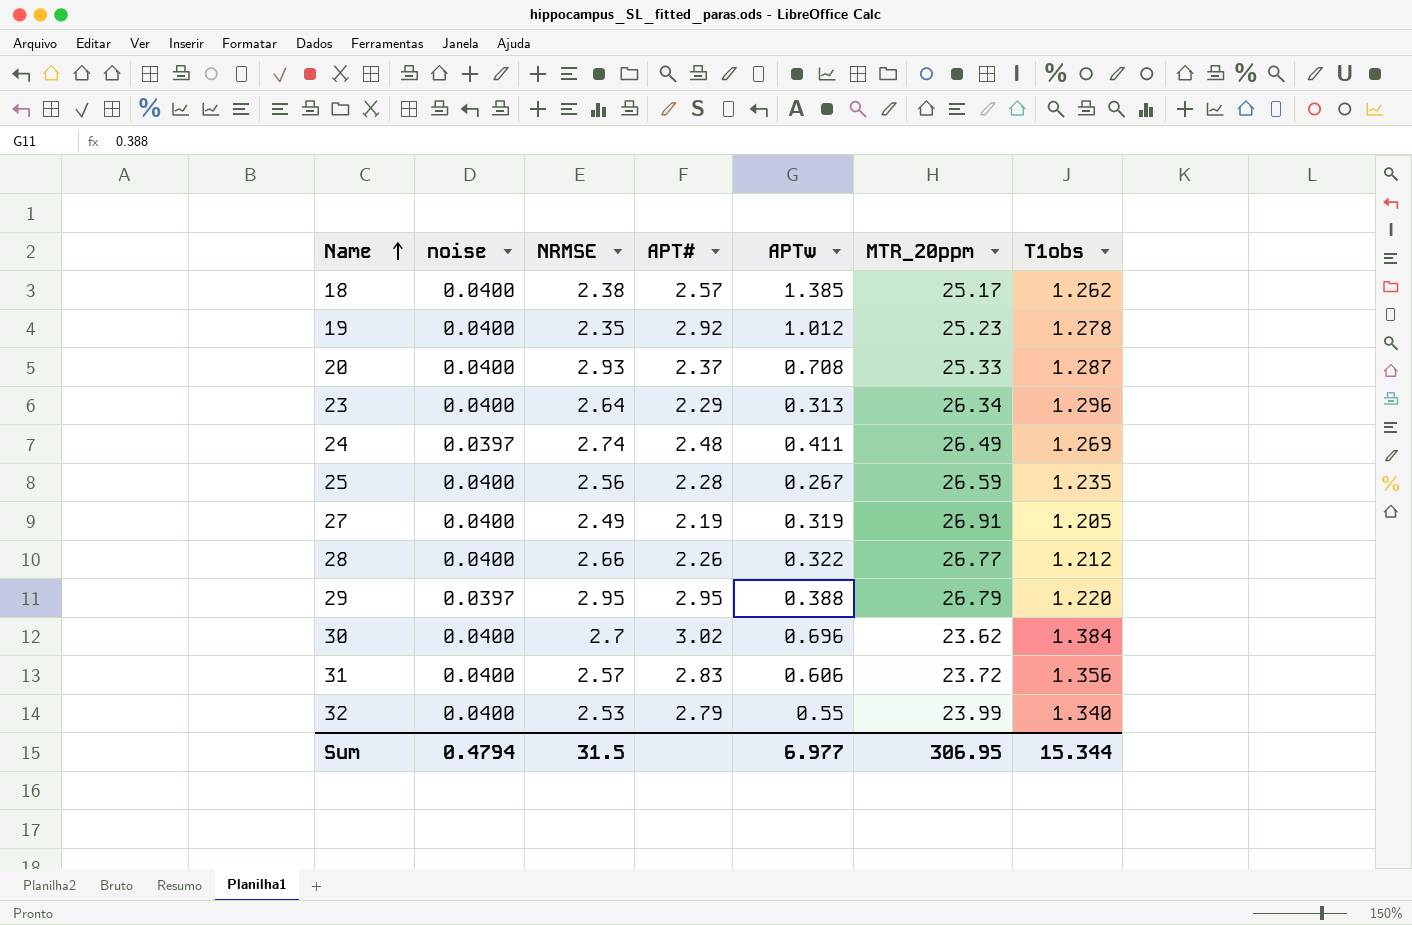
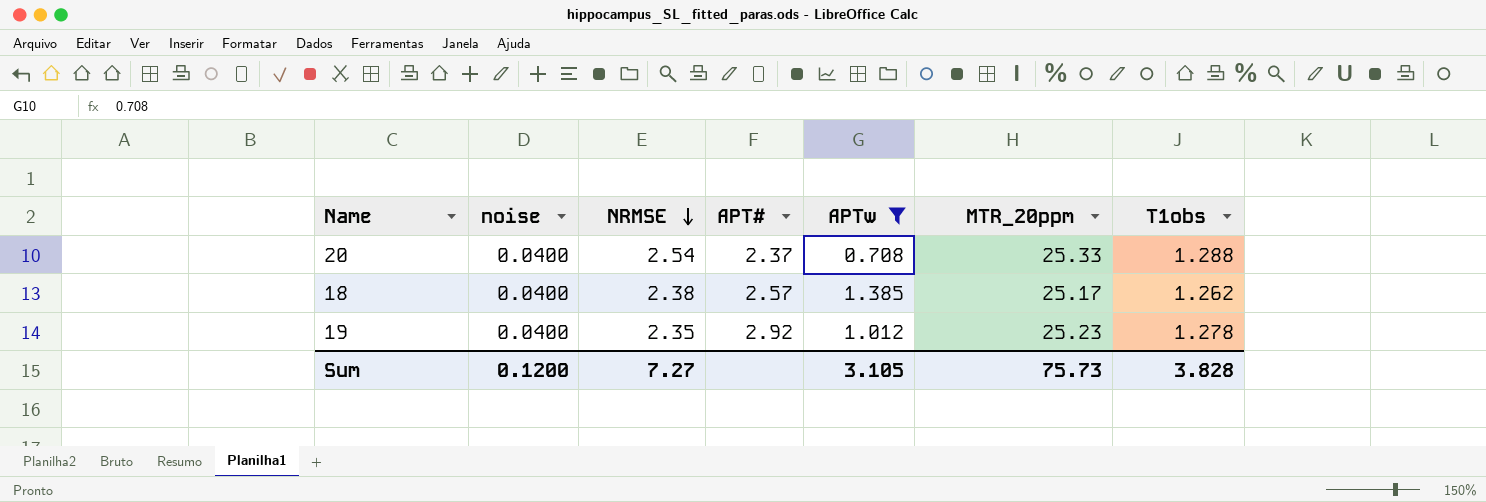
filter: none -> APTw >= 0.708
row order: Name ascending -> NRMSE descending
20 | NRMSE: 2.93 -> 2.54
20 | T1obs: 1.287 -> 1.288
Sum | noise: 0.4794 -> 0.1200
Sum | NRMSE: 31.5 -> 7.27
Sum | APTw: 6.977 -> 3.105
Sum | MTR_20ppm: 306.95 -> 75.73
Sum | T1obs: 15.344 -> 3.828

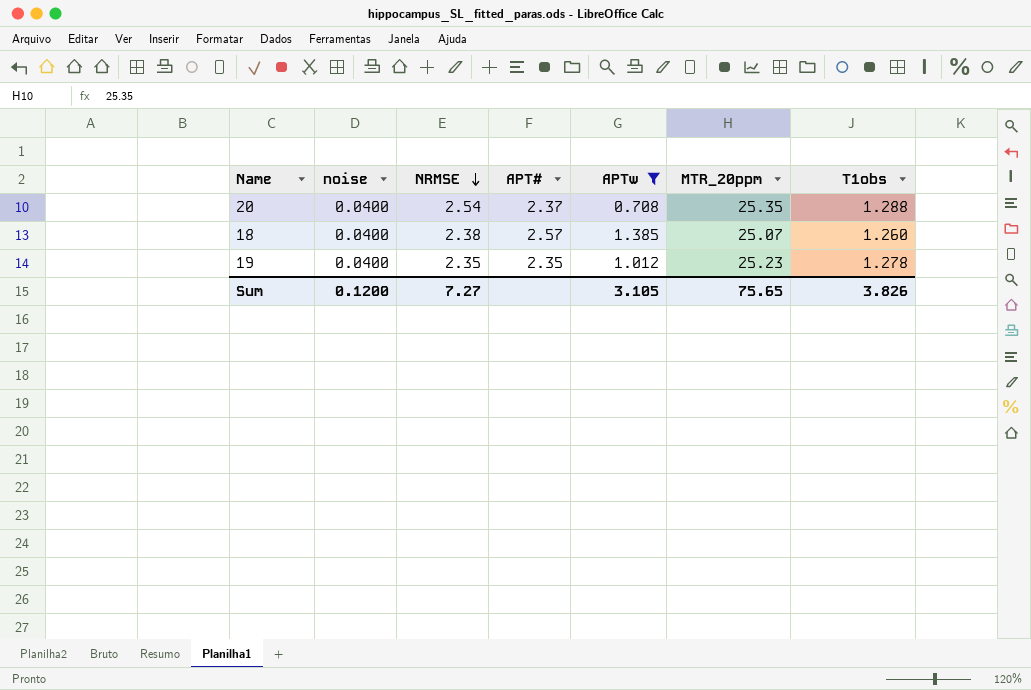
20 | MTR_20ppm: 25.33 -> 25.35
18 | MTR_20ppm: 25.17 -> 25.07
18 | T1obs: 1.262 -> 1.260
19 | APT#: 2.92 -> 2.35
Sum | MTR_20ppm: 75.73 -> 75.65
Sum | T1obs: 3.828 -> 3.826

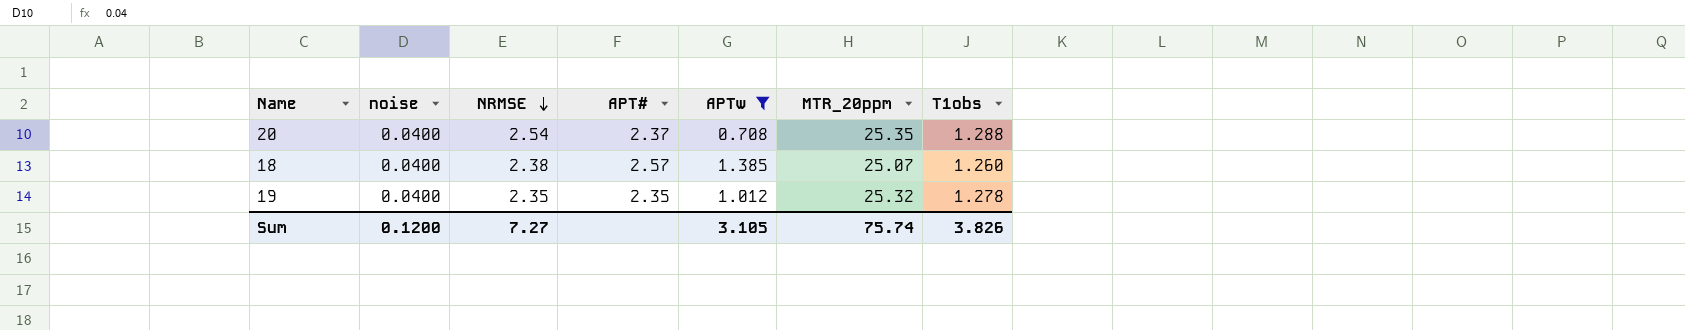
19 | MTR_20ppm: 25.23 -> 25.32
Sum | MTR_20ppm: 75.65 -> 75.74

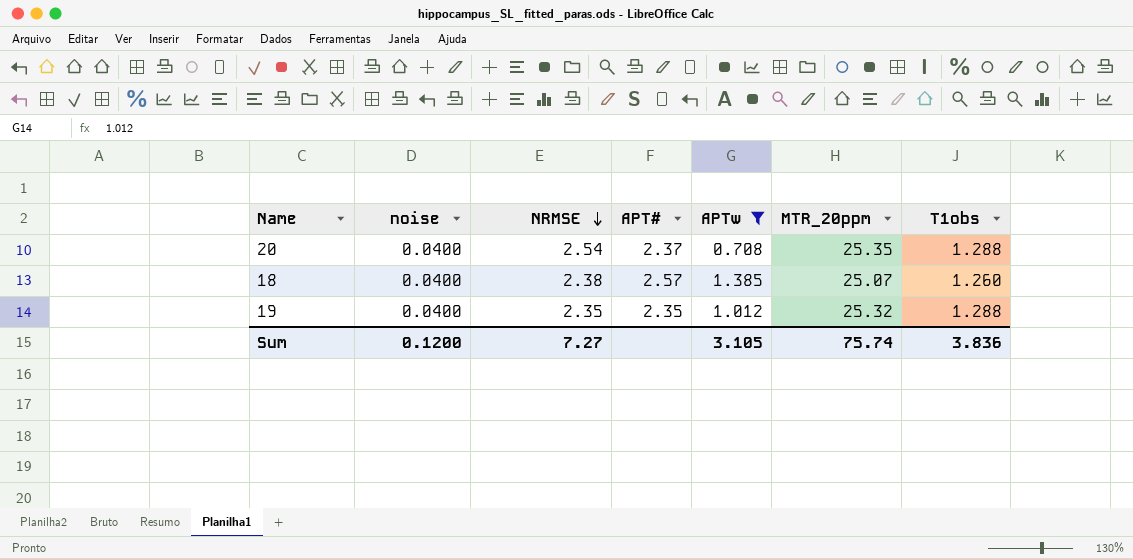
19 | T1obs: 1.278 -> 1.288
Sum | T1obs: 3.826 -> 3.836

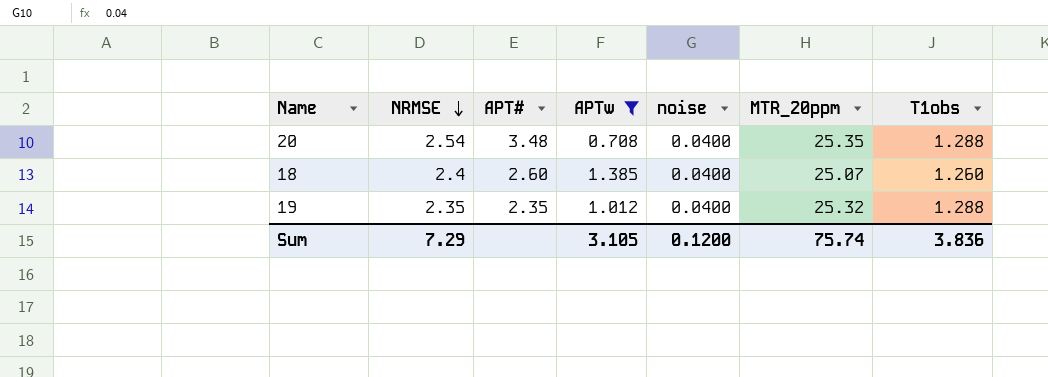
column noise | position: 2 -> 5
20 | APT#: 2.37 -> 3.48
18 | NRMSE: 2.38 -> 2.4
18 | APT#: 2.57 -> 2.60
Sum | NRMSE: 7.27 -> 7.29

